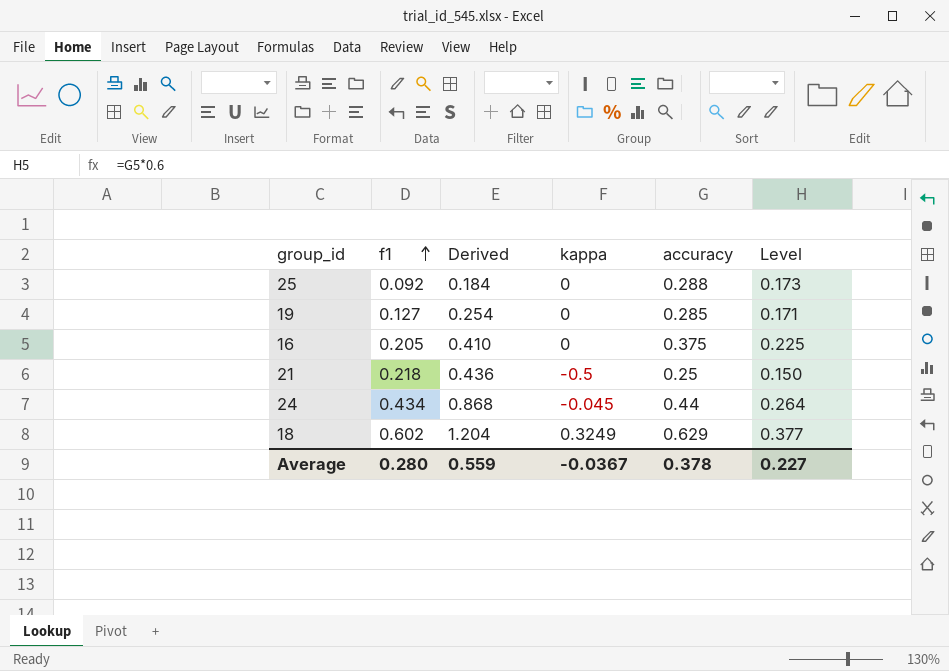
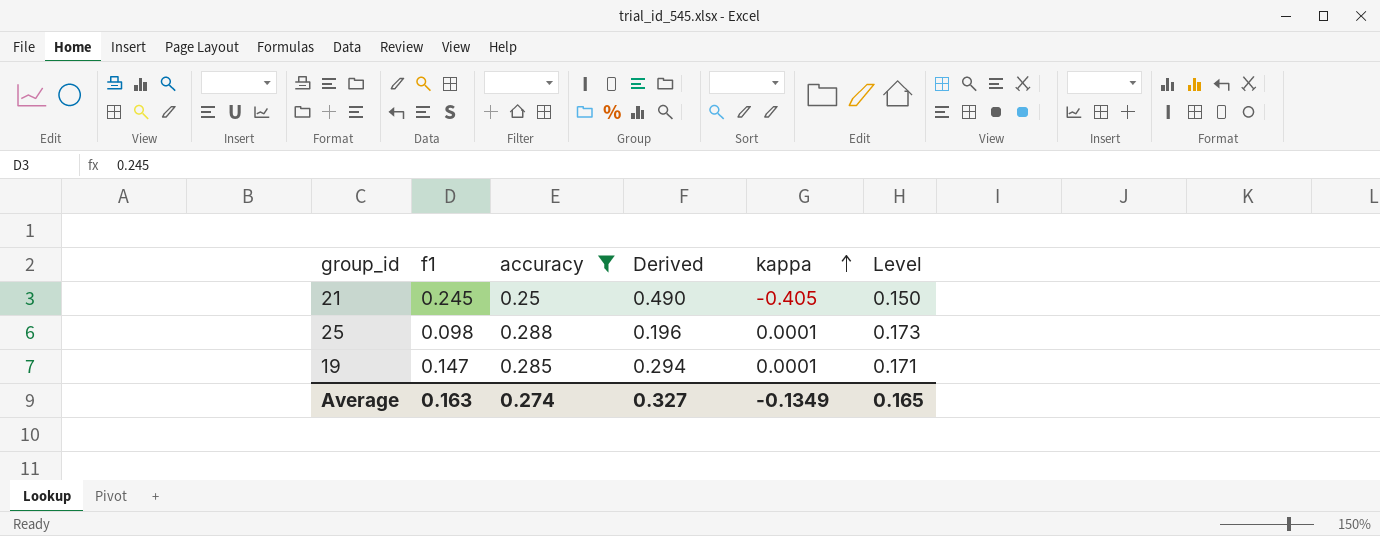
filter: none -> accuracy <= 0.288
row order: f1 ascending -> kappa ascending
column accuracy | position: 5 -> 3
21 | f1: 0.218 -> 0.245
21 | Derived: 0.436 -> 0.490
21 | kappa: -0.5 -> -0.405
25 | f1: 0.092 -> 0.098
25 | Derived: 0.184 -> 0.196
25 | kappa: 0 -> 0.0001
19 | f1: 0.127 -> 0.147
19 | Derived: 0.254 -> 0.294
19 | kappa: 0 -> 0.0001
Average | f1: 0.280 -> 0.163
Average | accuracy: 0.378 -> 0.274
Average | Derived: 0.559 -> 0.327
Average | kappa: -0.0367 -> -0.1349
Average | Level: 0.227 -> 0.165

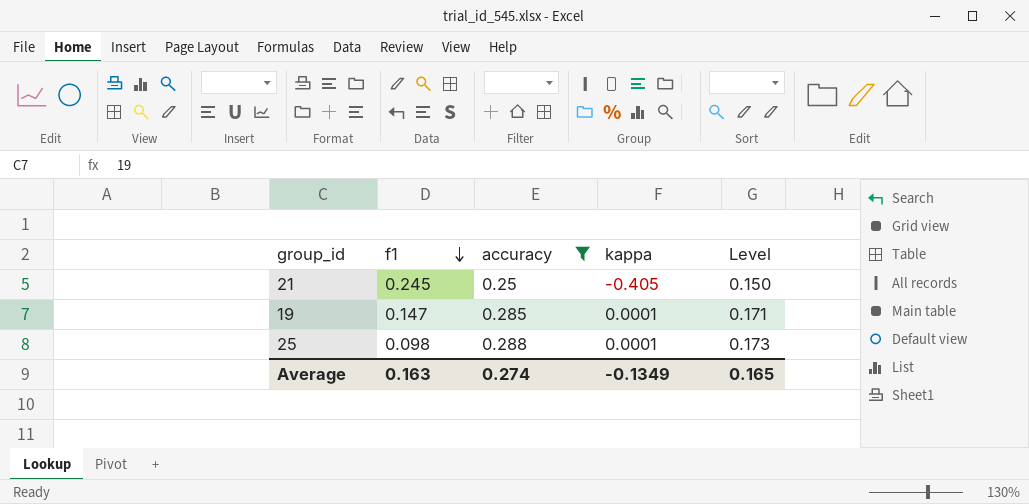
row order: kappa ascending -> f1 descending
column Derived | formula: [f1] * 2 -> none

